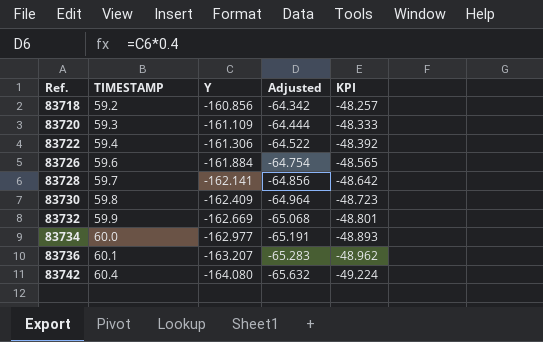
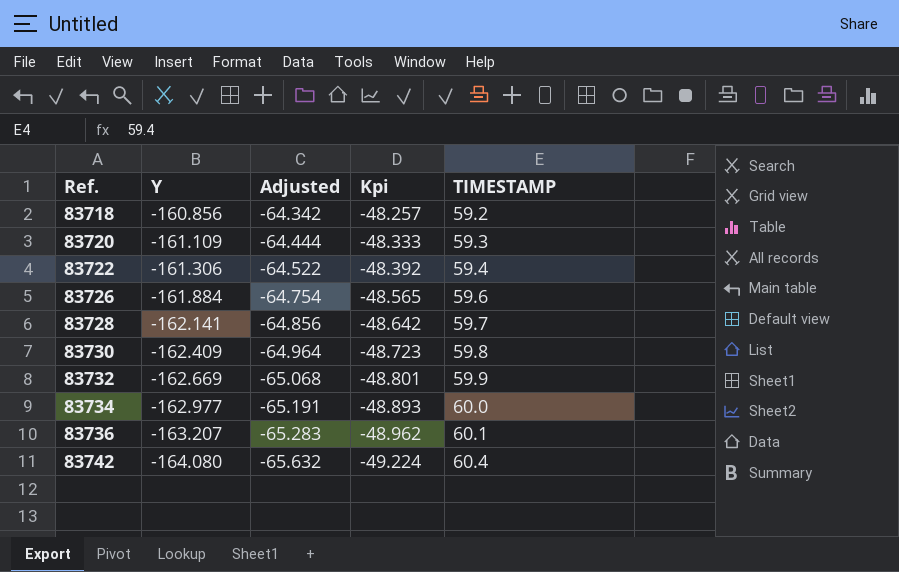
column name: KPI -> Kpi
column TIMESTAMP | position: 2 -> 5

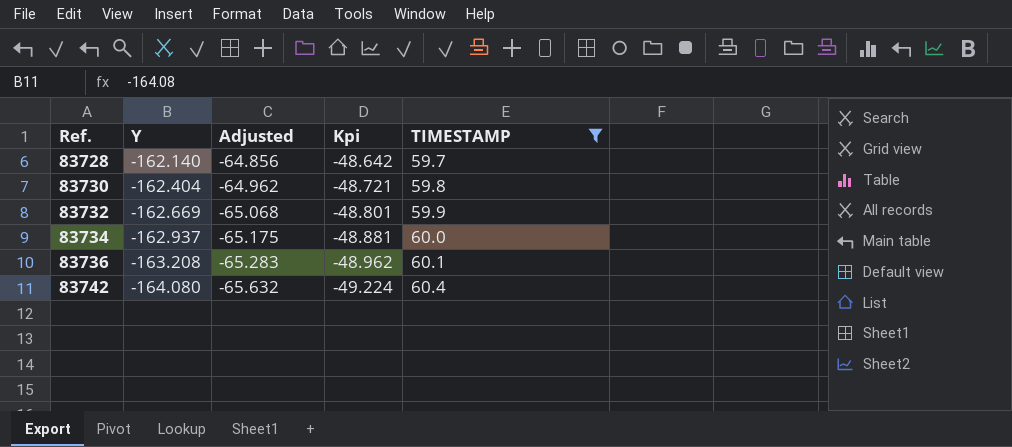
filter: none -> TIMESTAMP >= 59.7
83728 | Y: -162.141 -> -162.140
83730 | Y: -162.409 -> -162.404
83730 | Adjusted: -64.964 -> -64.962
83730 | Kpi: -48.723 -> -48.721
83734 | Y: -162.977 -> -162.937
83734 | Adjusted: -65.191 -> -65.175
83734 | Kpi: -48.893 -> -48.881
83736 | Y: -163.207 -> -163.208

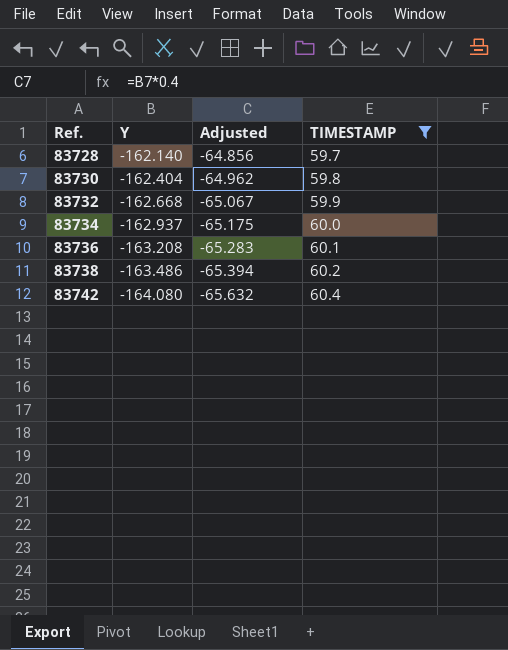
column Kpi | formula: [Y] * 0.3 -> none
83732 | Y: -162.669 -> -162.668
83732 | Adjusted: -65.068 -> -65.067
row 83738: none -> -163.486 | -65.394 | 60.2

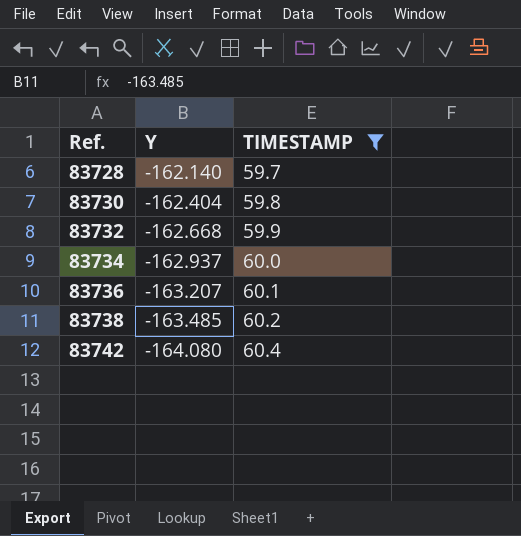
column Adjusted | formula: [Y] * 0.4 -> none
83736 | Y: -163.208 -> -163.207
83738 | Y: -163.486 -> -163.485

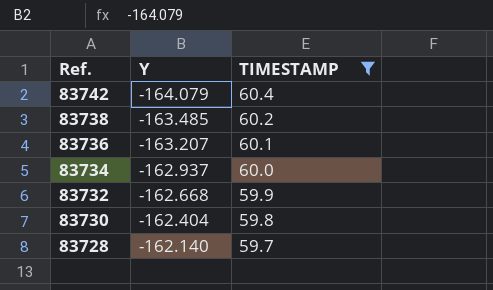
row order: Ref. ascending -> Ref. descending
83742 | Y: -164.080 -> -164.079

